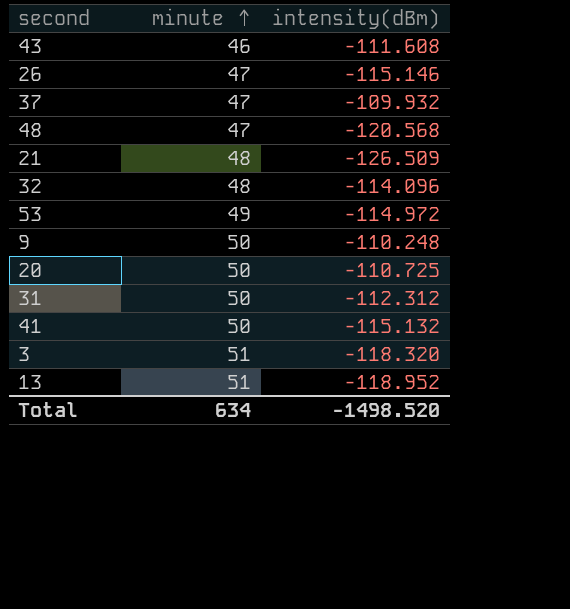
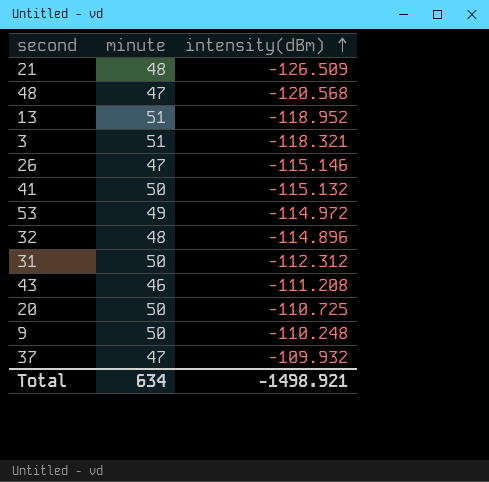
row order: minute ascending -> intensity(dBm) ascending
3 | intensity(dBm): -118.320 -> -118.321
32 | intensity(dBm): -114.096 -> -114.896
43 | intensity(dBm): -111.608 -> -111.208
Total | intensity(dBm): -1498.520 -> -1498.921

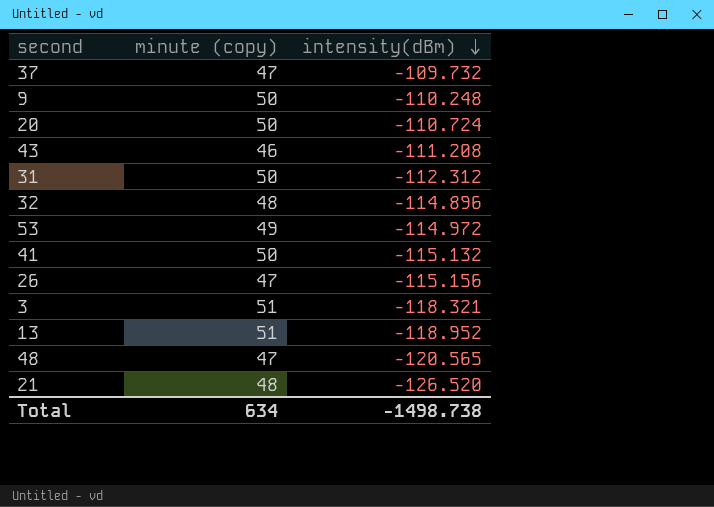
row order: intensity(dBm) ascending -> intensity(dBm) descending
column name: minute -> minute (copy)
37 | intensity(dBm): -109.932 -> -109.732
20 | intensity(dBm): -110.725 -> -110.724
26 | intensity(dBm): -115.146 -> -115.156
48 | intensity(dBm): -120.568 -> -120.565
21 | intensity(dBm): -126.509 -> -126.520
Total | intensity(dBm): -1498.921 -> -1498.738

